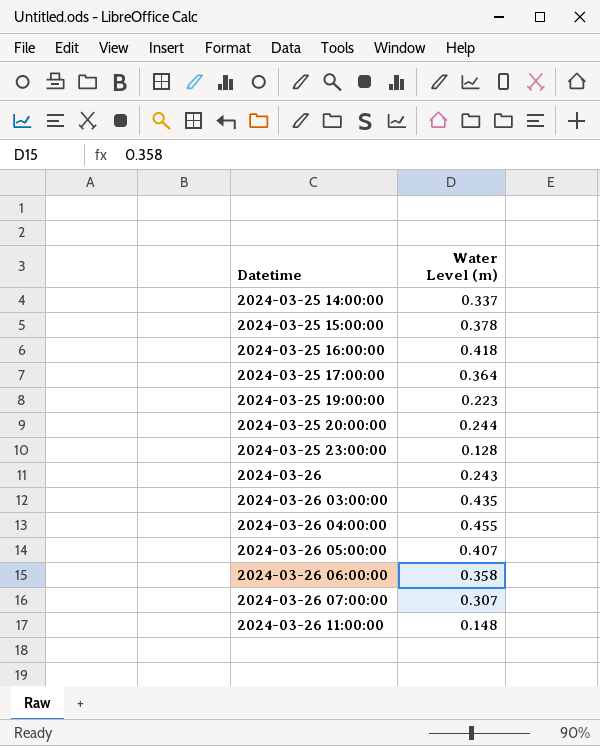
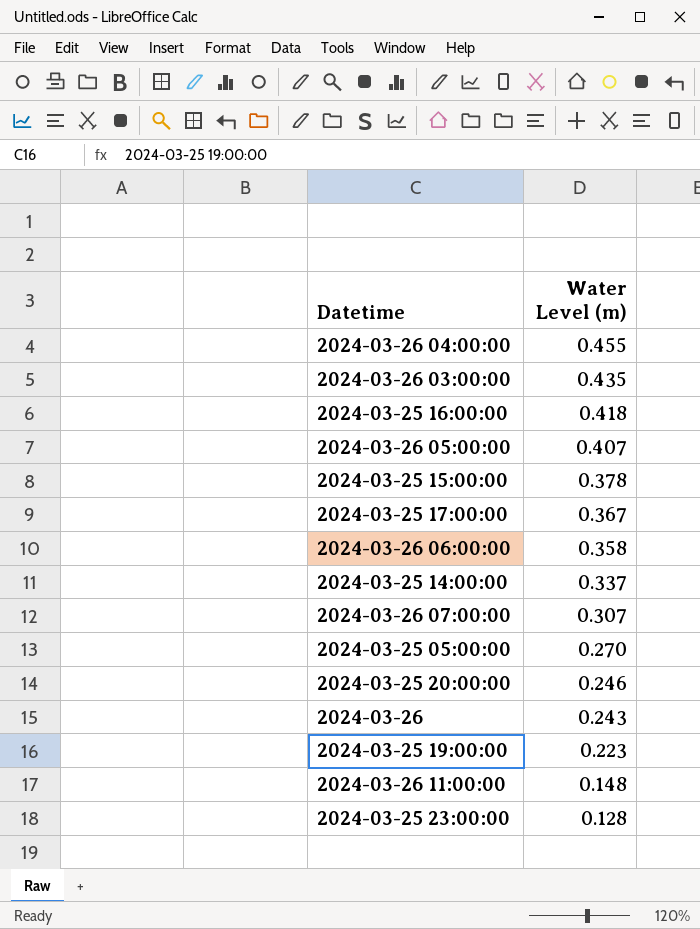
row order: Datetime ascending -> Water Level (m) descending
2024-03-25 17:00:00 | Water Level (m): 0.364 -> 0.367
row 2024-03-25 05:00:00: none -> 0.270
2024-03-25 20:00:00 | Water Level (m): 0.244 -> 0.246

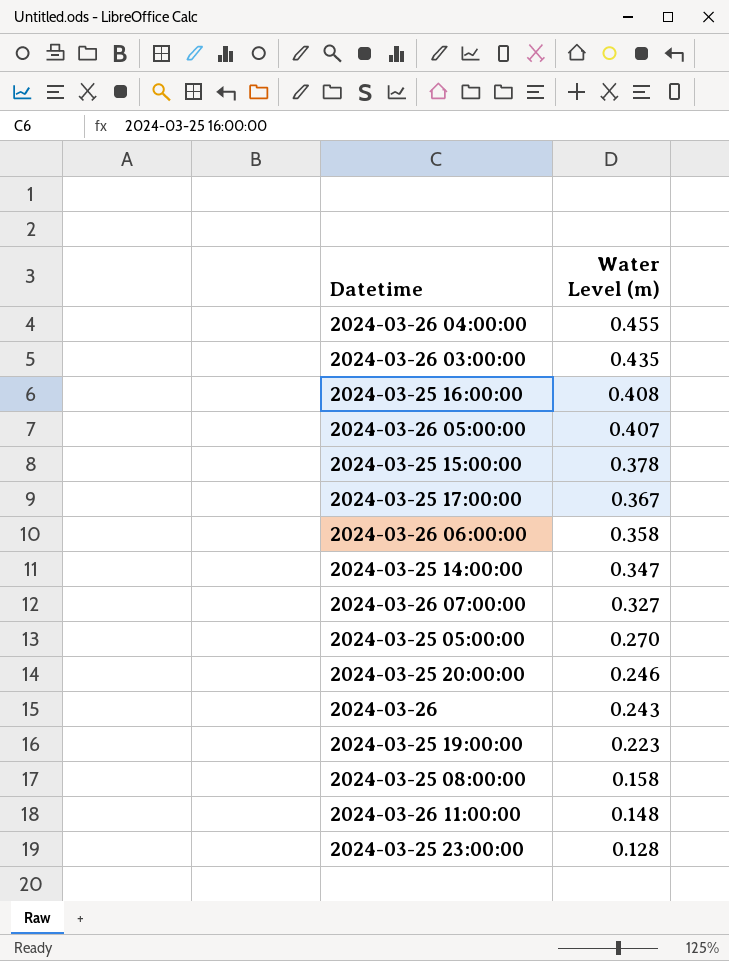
2024-03-25 16:00:00 | Water Level (m): 0.418 -> 0.408
2024-03-25 14:00:00 | Water Level (m): 0.337 -> 0.347
2024-03-26 07:00:00 | Water Level (m): 0.307 -> 0.327
row 2024-03-25 08:00:00: none -> 0.158

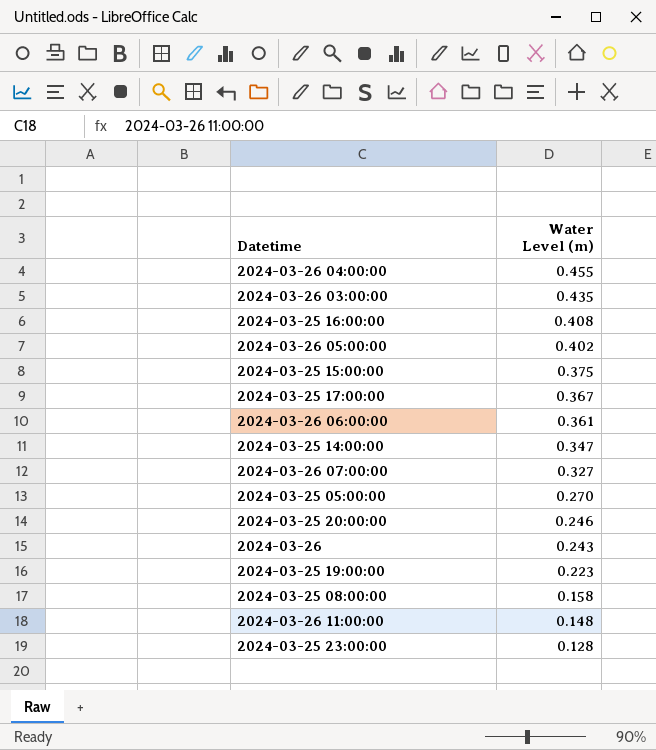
2024-03-26 05:00:00 | Water Level (m): 0.407 -> 0.402
2024-03-25 15:00:00 | Water Level (m): 0.378 -> 0.375
2024-03-26 06:00:00 | Water Level (m): 0.358 -> 0.361

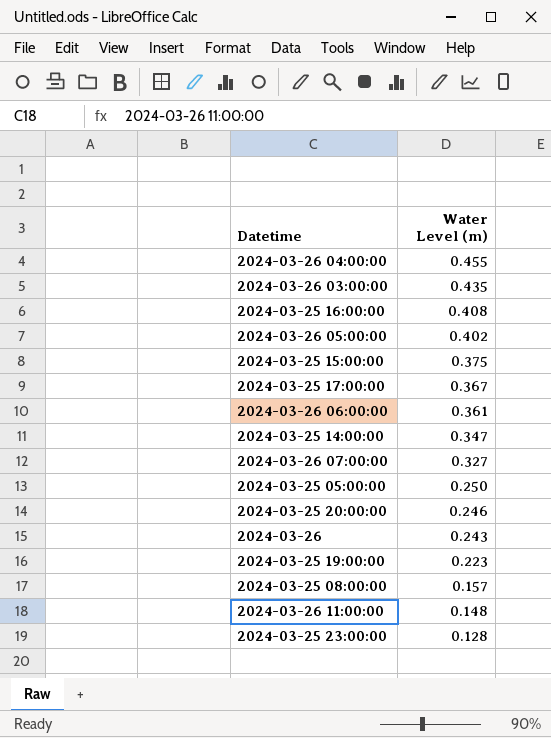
2024-03-25 05:00:00 | Water Level (m): 0.270 -> 0.250
2024-03-25 08:00:00 | Water Level (m): 0.158 -> 0.157

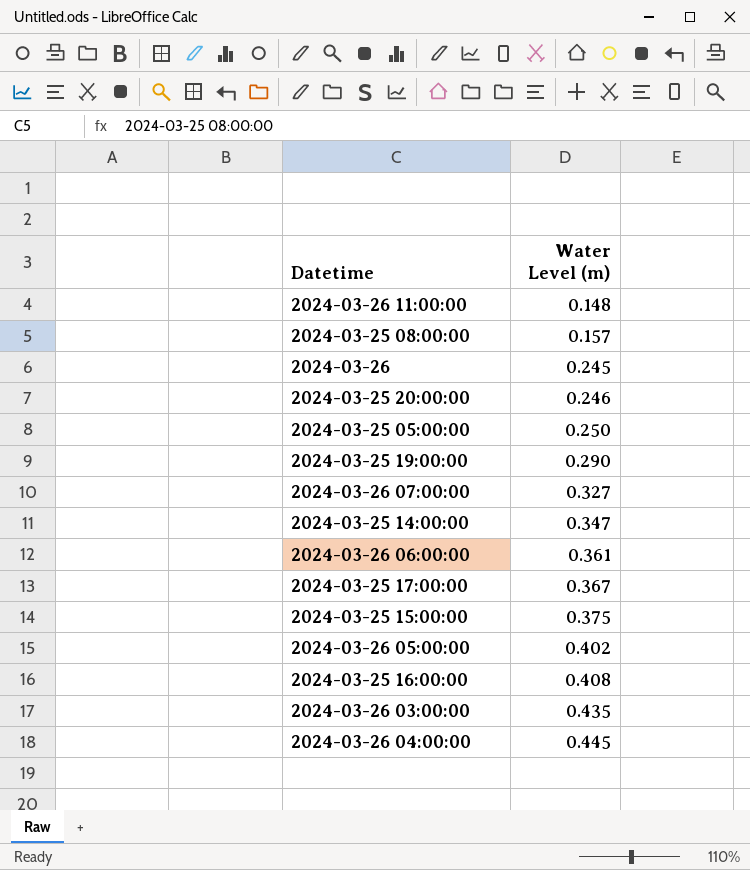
row order: Water Level (m) descending -> Water Level (m) ascending
row 2024-03-25 23:00:00: 0.128 -> none
2024-03-26 | Water Level (m): 0.243 -> 0.245
2024-03-25 19:00:00 | Water Level (m): 0.223 -> 0.290
2024-03-26 04:00:00 | Water Level (m): 0.455 -> 0.445

